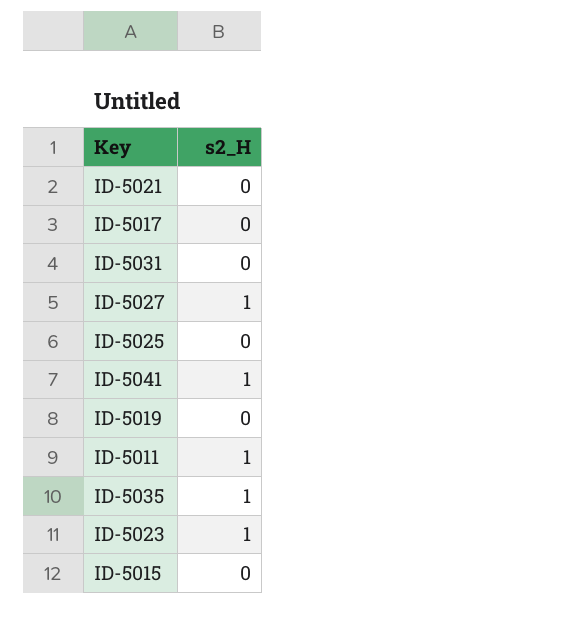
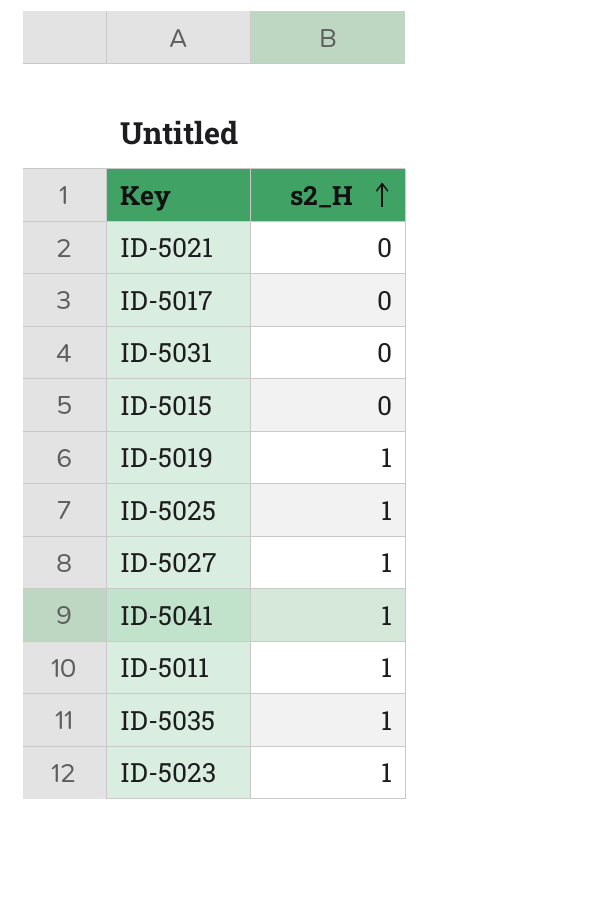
row order: none -> s2_H ascending
ID-5019 | s2_H: 0 -> 1
ID-5025 | s2_H: 0 -> 1

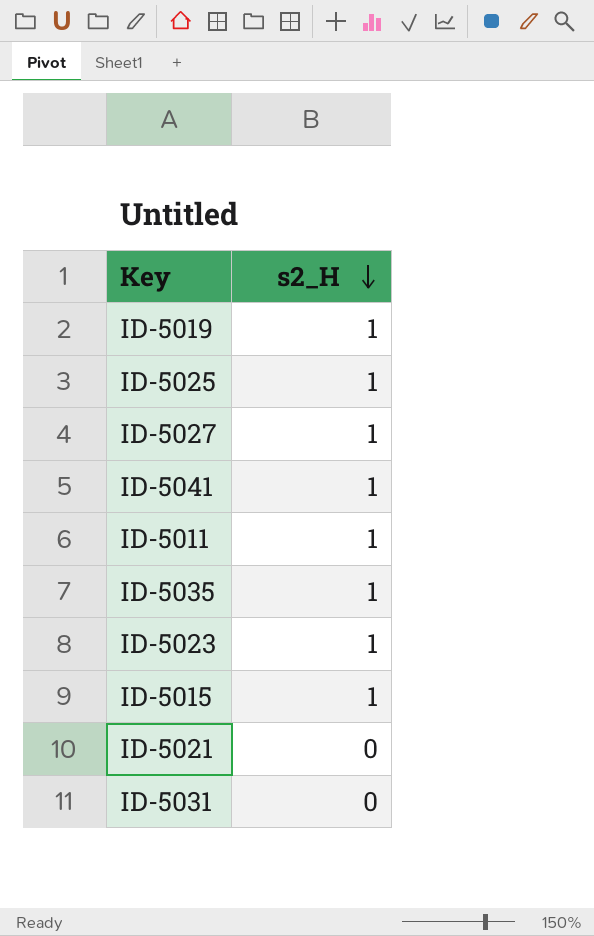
row order: s2_H ascending -> s2_H descending
row ID-5017: 0 -> none
ID-5015 | s2_H: 0 -> 1

